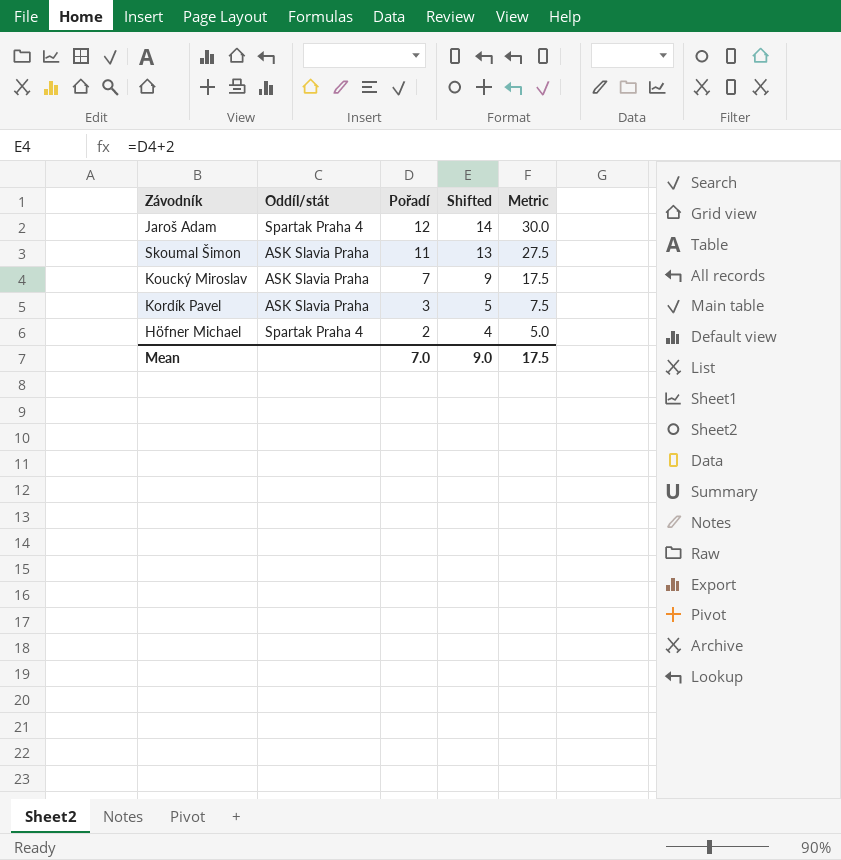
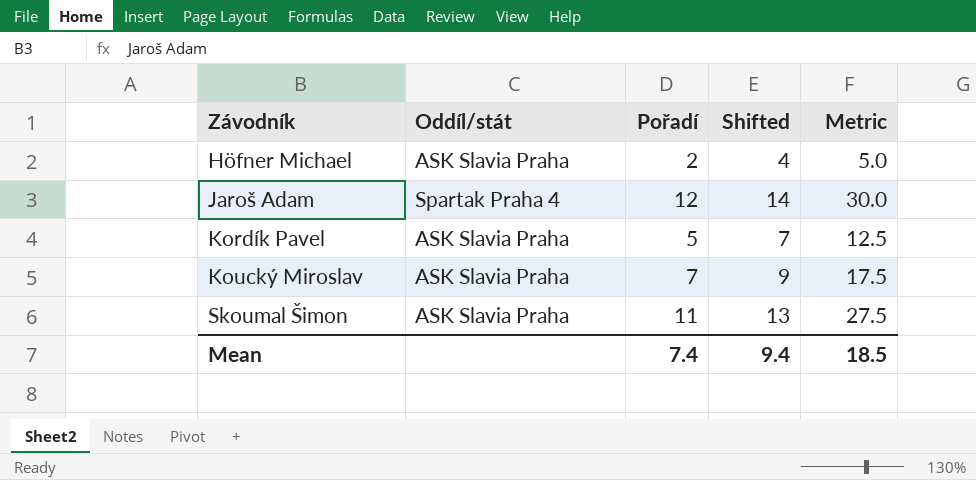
row order: Pořadí descending -> Závodník ascending
Höfner Michael | Oddíl/stát: Spartak Praha 4 -> ASK Slavia Praha
Kordík Pavel | Pořadí: 3 -> 5
Kordík Pavel | Shifted: 5 -> 7
Kordík Pavel | Metric: 7.5 -> 12.5
Mean | Pořadí: 7.0 -> 7.4
Mean | Shifted: 9.0 -> 9.4
Mean | Metric: 17.5 -> 18.5

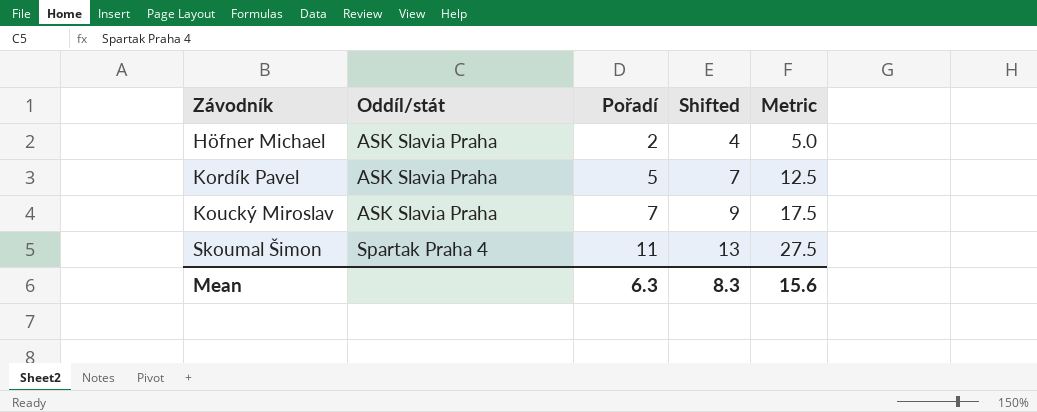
row Jaroš Adam: Spartak Praha 4 | 12 | 14 | 30.0 -> none
Skoumal Šimon | Oddíl/stát: ASK Slavia Praha -> Spartak Praha 4
Mean | Pořadí: 7.4 -> 6.3
Mean | Shifted: 9.4 -> 8.3
Mean | Metric: 18.5 -> 15.6

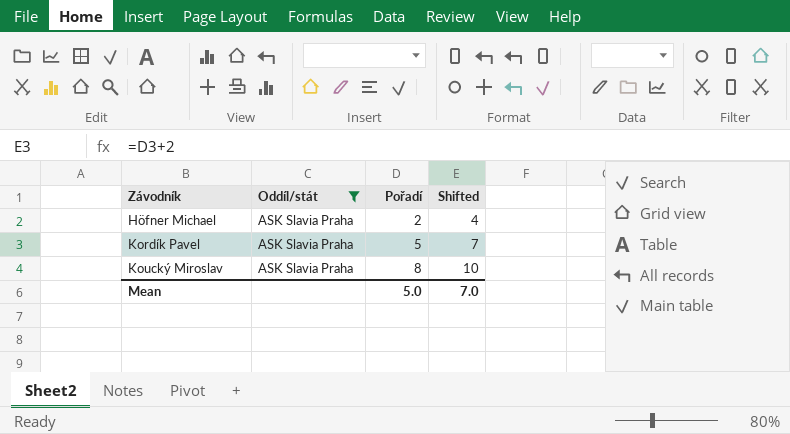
filter: none -> Oddíl/stát = ASK Slavia Praha
column Metric | formula: [Pořadí] * 2.5 -> none
Koucký Miroslav | Pořadí: 7 -> 8
Koucký Miroslav | Shifted: 9 -> 10
Mean | Pořadí: 6.3 -> 5.0
Mean | Shifted: 8.3 -> 7.0

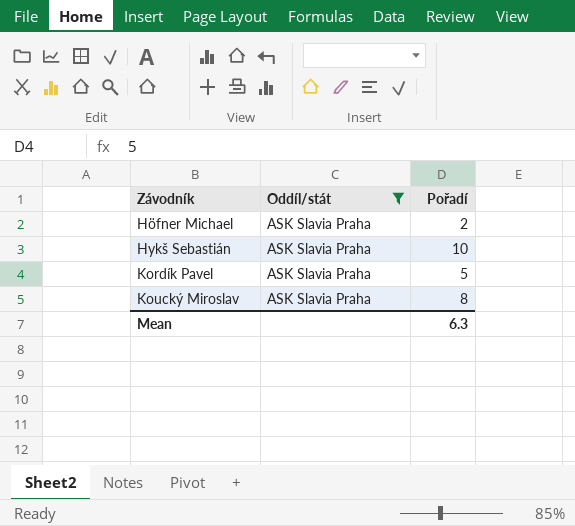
column Shifted | formula: [Pořadí] + 2 -> none
row Hykš Sebastián: none -> ASK Slavia Praha | 10
Mean | Pořadí: 5.0 -> 6.3

